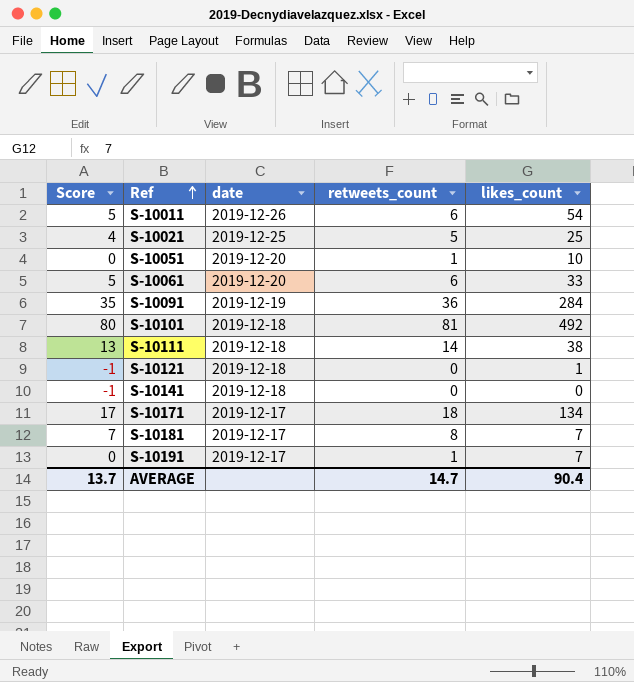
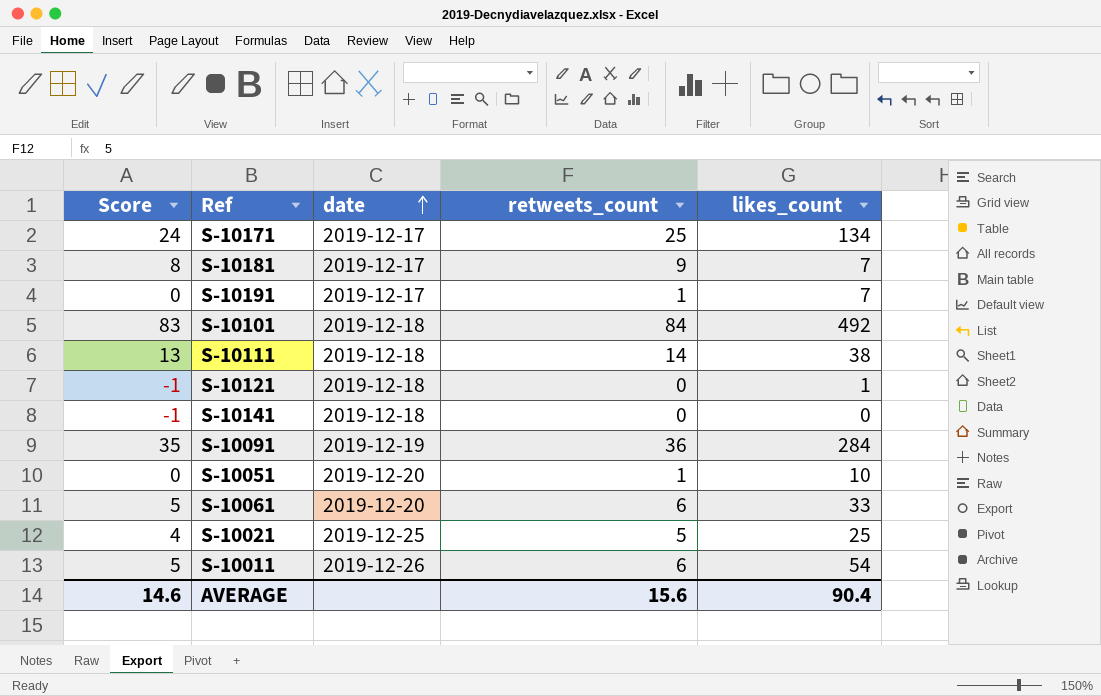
row order: Ref ascending -> date ascending
S-10171 | Score: 17 -> 24
S-10171 | retweets_count: 18 -> 25
S-10181 | Score: 7 -> 8
S-10181 | retweets_count: 8 -> 9
S-10101 | Score: 80 -> 83
S-10101 | retweets_count: 81 -> 84
AVERAGE | Score: 13.7 -> 14.6
AVERAGE | retweets_count: 14.7 -> 15.6

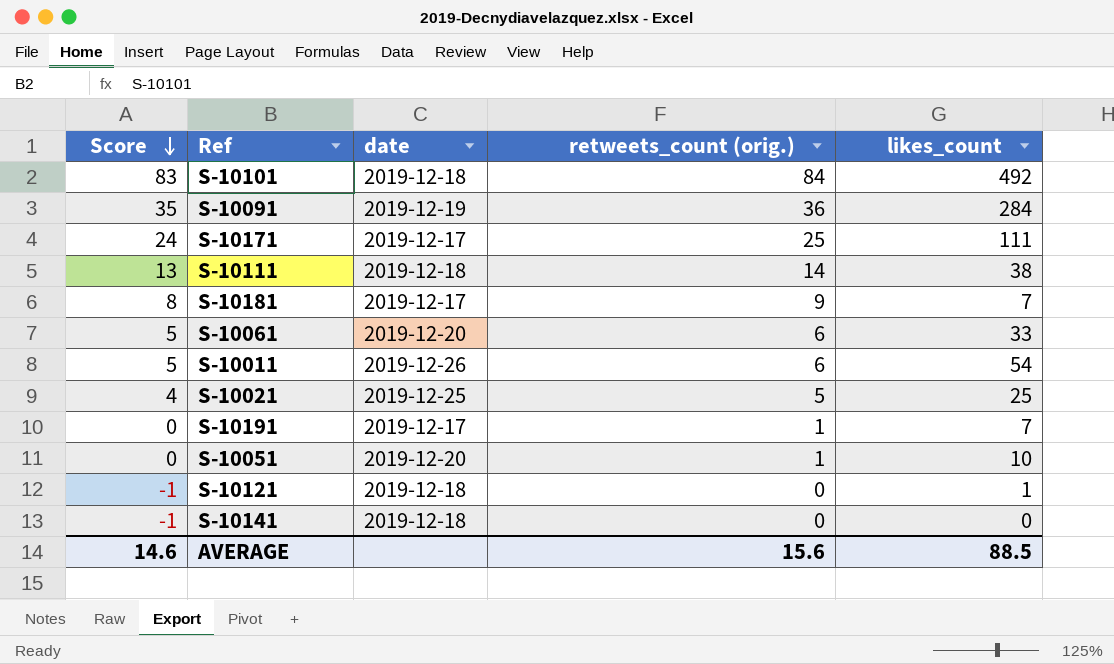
row order: date ascending -> Score descending
column name: retweets_count -> retweets_count (orig.)
S-10171 | likes_count: 134 -> 111
AVERAGE | likes_count: 90.4 -> 88.5

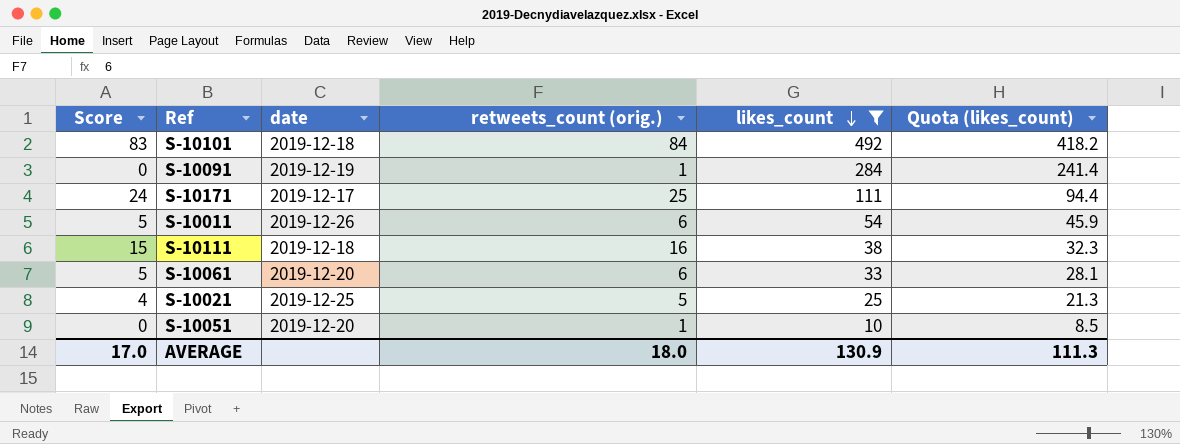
filter: none -> likes_count >= 10
row order: Score descending -> likes_count descending
column Quota (likes_count) | formula: none -> [likes_count] * 0.85
S-10091 | Score: 35 -> 0
S-10091 | retweets_count (orig.): 36 -> 1
S-10111 | Score: 13 -> 15
S-10111 | retweets_count (orig.): 14 -> 16
AVERAGE | Score: 14.6 -> 17.0
AVERAGE | retweets_count (orig.): 15.6 -> 18.0
AVERAGE | likes_count: 88.5 -> 130.9

